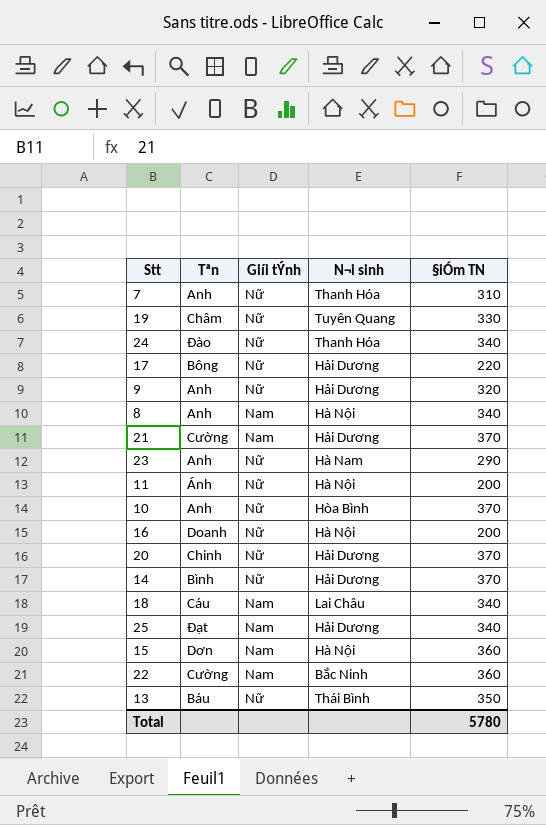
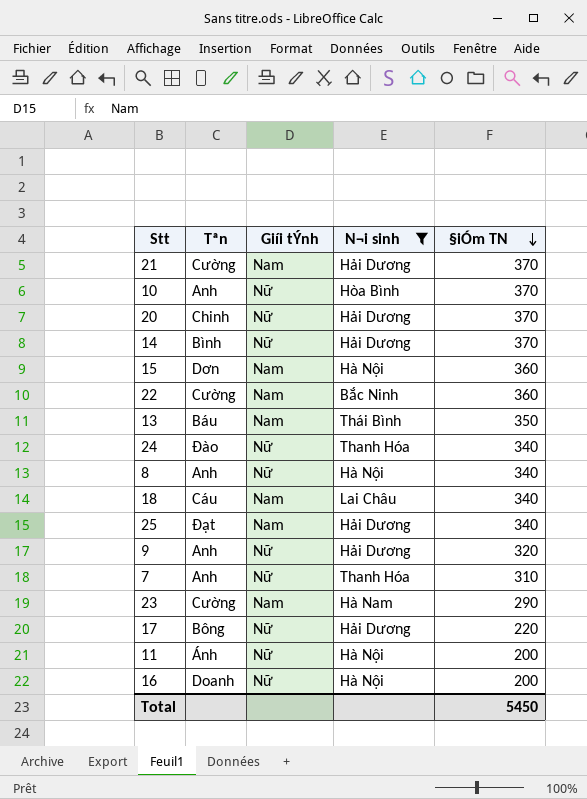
filter: none -> N¬i sinh != Tuyên Quang
row order: none -> §iÓm TN descending
13 | Giíi tÝnh: Nữ -> Nam
8 | Giíi tÝnh: Nam -> Nữ
23 | Tªn: Anh -> Cường
23 | Giíi tÝnh: Nữ -> Nam
Total | §iÓm TN: 5780 -> 5450

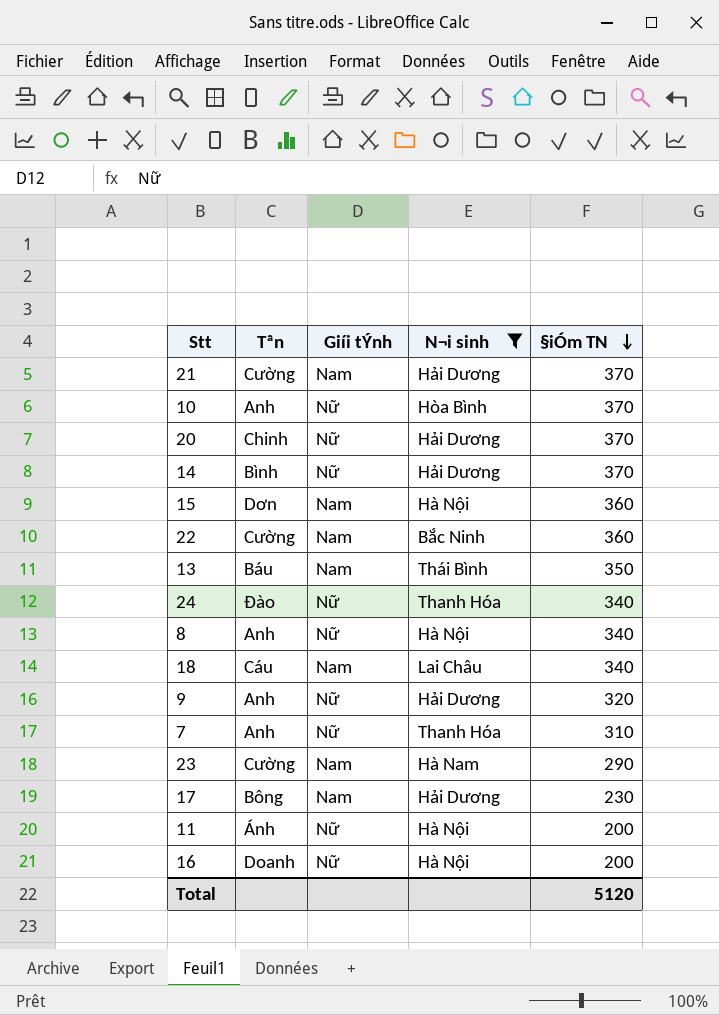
row 25: Đạt | Nam | Hải Dương | 340 -> none
17 | Giíi tÝnh: Nữ -> Nam
17 | §iÓm TN: 220 -> 230
Total | §iÓm TN: 5450 -> 5120

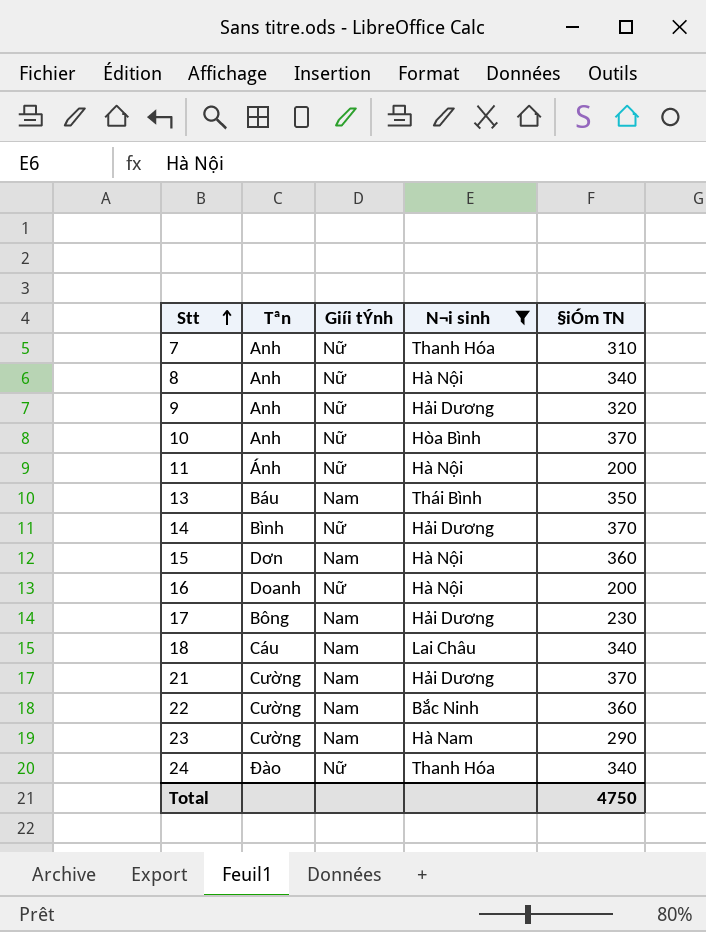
row order: §iÓm TN descending -> Stt ascending
row 20: Chinh | Nữ | Hải Dương | 370 -> none
Total | §iÓm TN: 5120 -> 4750

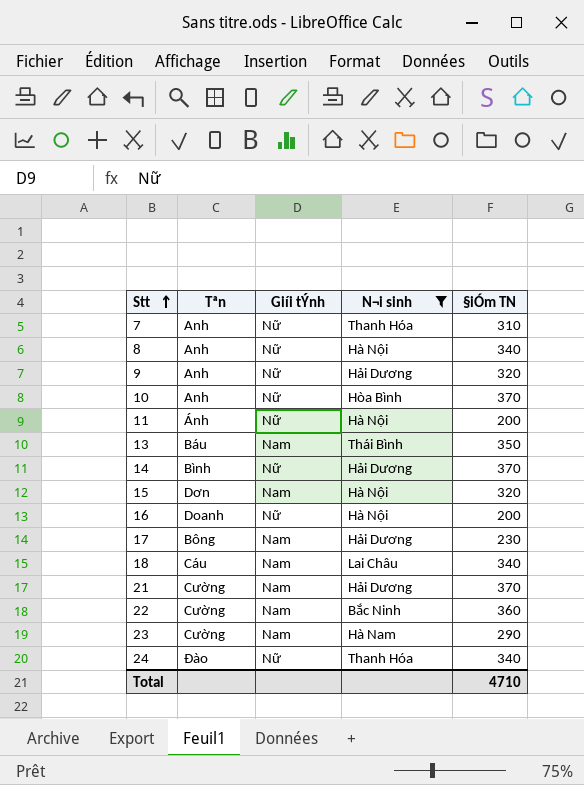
15 | §iÓm TN: 360 -> 320
Total | §iÓm TN: 4750 -> 4710

